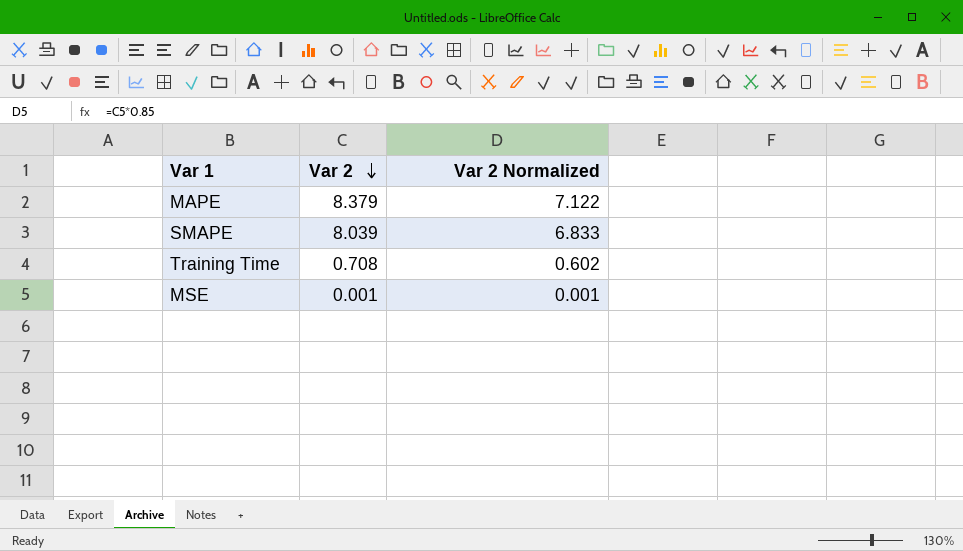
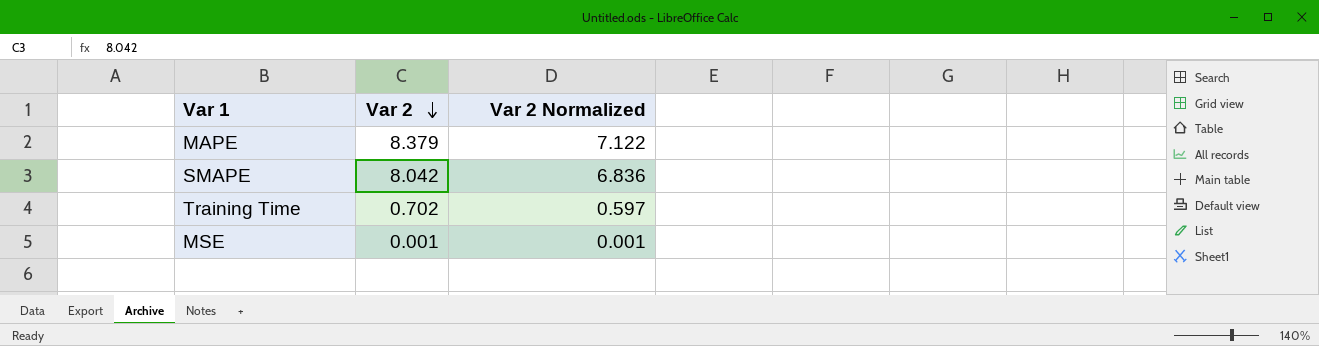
SMAPE | Var 2: 8.039 -> 8.042
SMAPE | Var 2 Normalized: 6.833 -> 6.836
Training Time | Var 2: 0.708 -> 0.702
Training Time | Var 2 Normalized: 0.602 -> 0.597

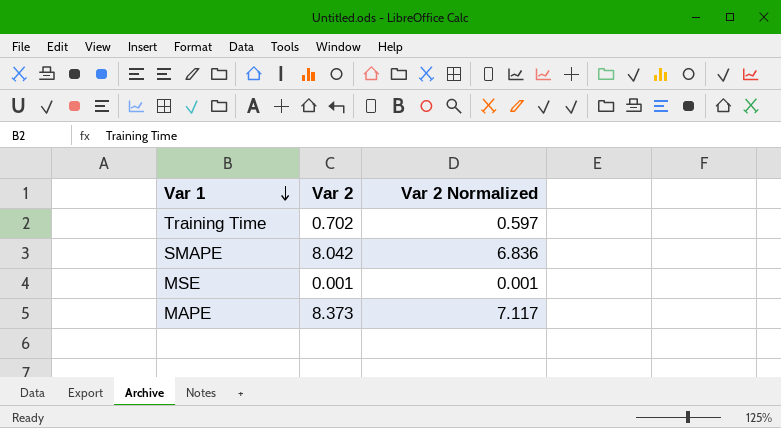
row order: Var 2 descending -> Var 1 descending
MAPE | Var 2: 8.379 -> 8.373
MAPE | Var 2 Normalized: 7.122 -> 7.117

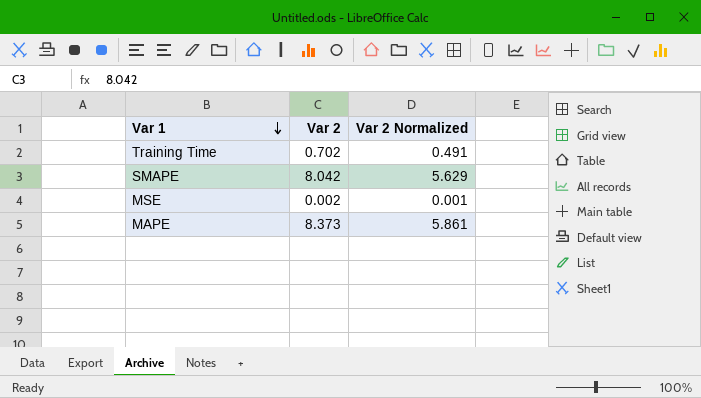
column Var 2 Normalized | formula: [Var 2] * 0.85 -> [Var 2] * 0.7
MSE | Var 2: 0.001 -> 0.002

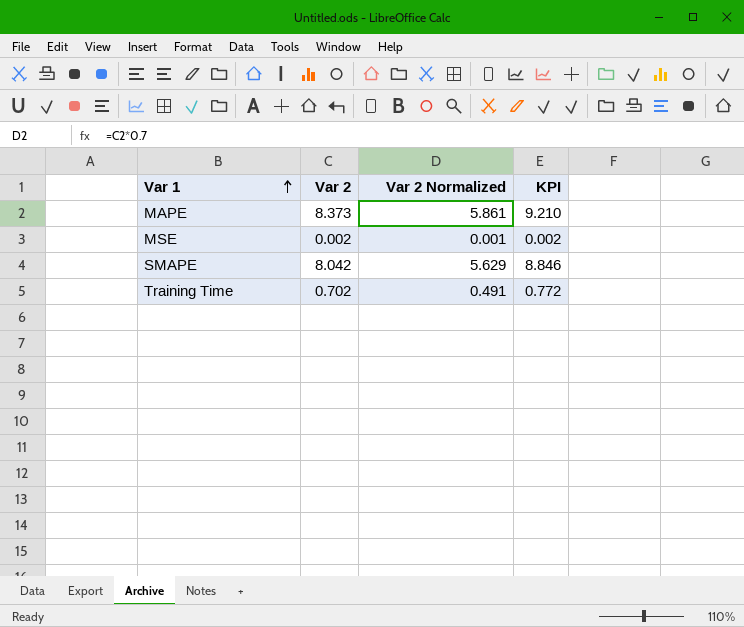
row order: Var 1 descending -> Var 1 ascending
column KPI | formula: none -> [Var 2] * 1.1

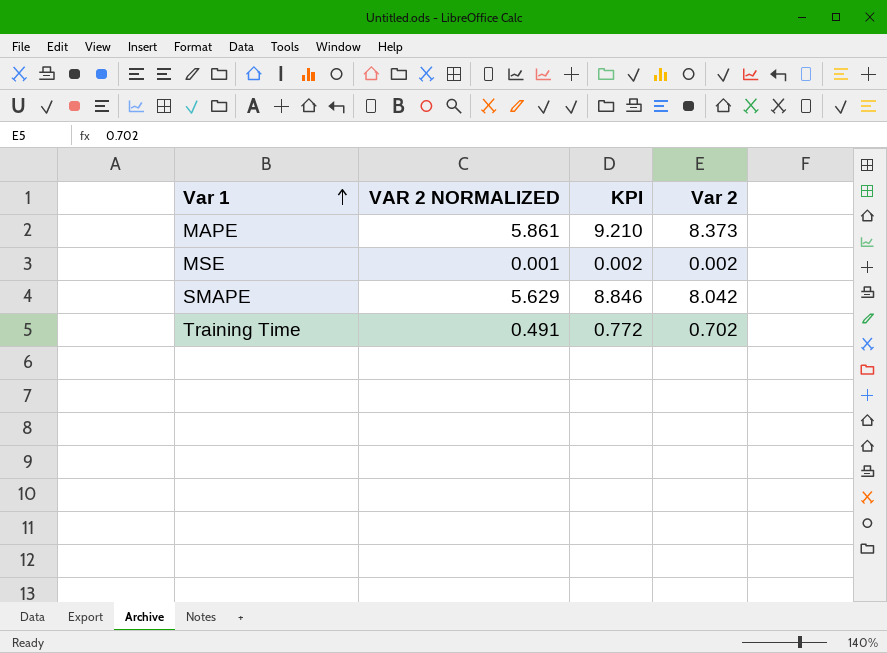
column name: Var 2 Normalized -> VAR 2 NORMALIZED
column Var 2 | position: 2 -> 4

